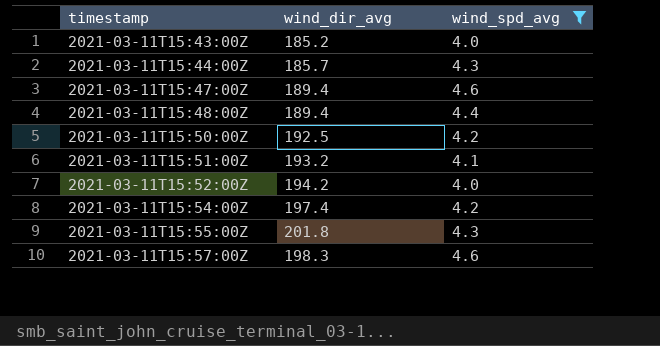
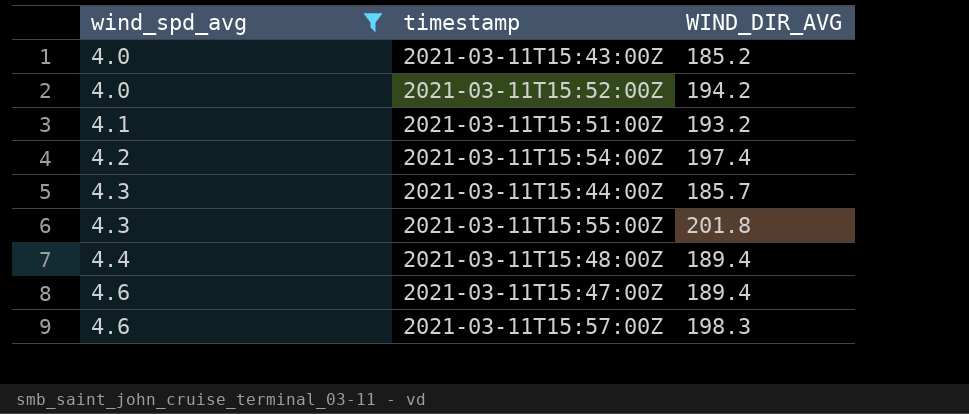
row order: timestamp ascending -> wind_spd_avg ascending
column wind_spd_avg | position: 3 -> 1
column name: wind_dir_avg -> WIND_DIR_AVG
row 2021-03-11T15:50:00Z: 192.5 | 4.2 -> none

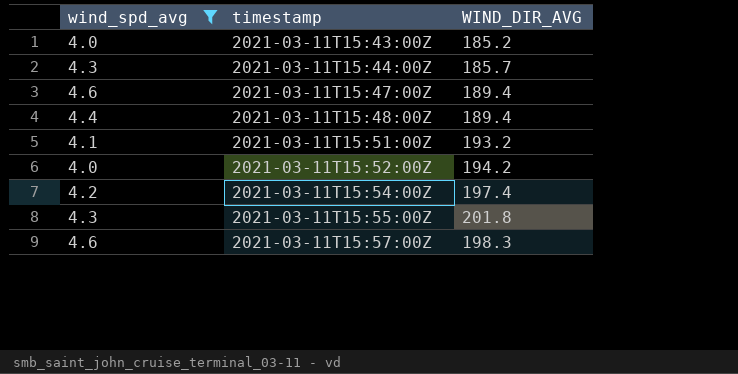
row order: wind_spd_avg ascending -> timestamp ascending

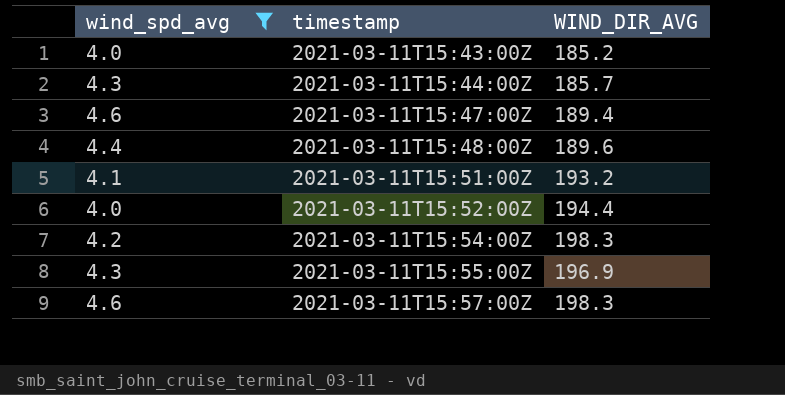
2021-03-11T15:48:00Z | WIND_DIR_AVG: 189.4 -> 189.6
2021-03-11T15:52:00Z | WIND_DIR_AVG: 194.2 -> 194.4
2021-03-11T15:54:00Z | WIND_DIR_AVG: 197.4 -> 198.3
2021-03-11T15:55:00Z | WIND_DIR_AVG: 201.8 -> 196.9

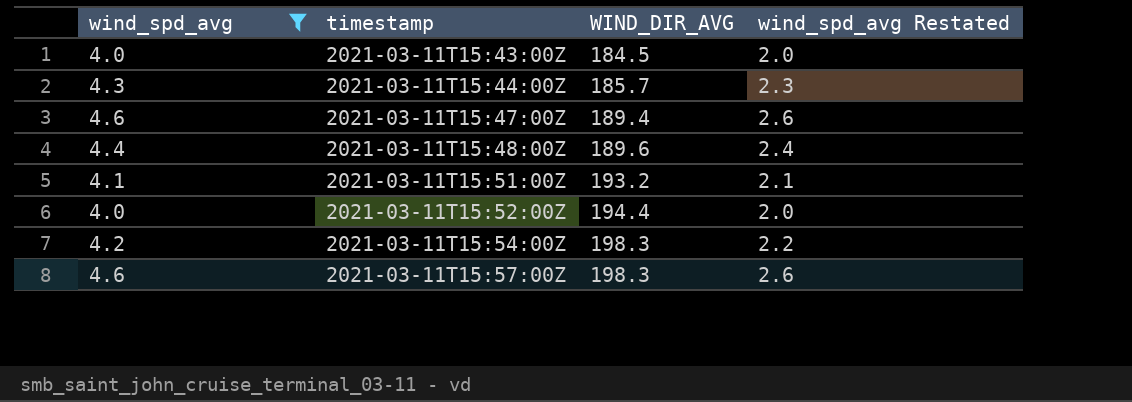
column wind_spd_avg Restated | formula: none -> [wind_spd_avg] - 2
row 2021-03-11T15:55:00Z: 4.3 | 196.9 -> none
2021-03-11T15:43:00Z | WIND_DIR_AVG: 185.2 -> 184.5

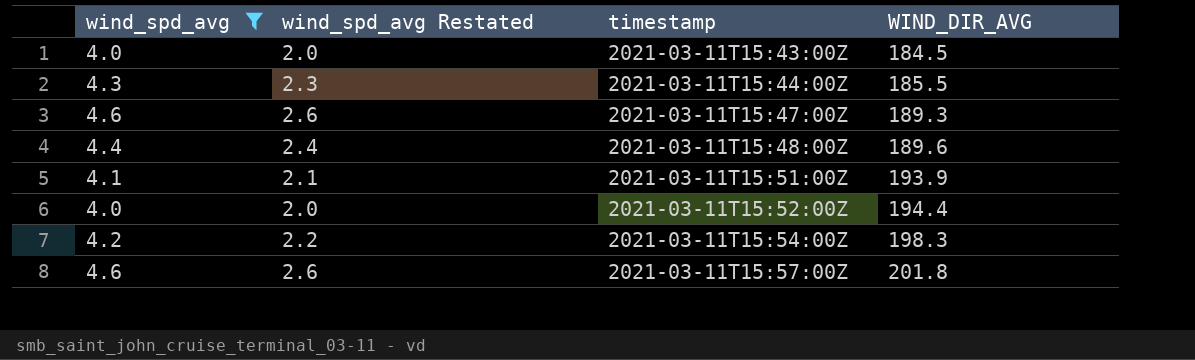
column wind_spd_avg Restated | position: 4 -> 2
2021-03-11T15:44:00Z | WIND_DIR_AVG: 185.7 -> 185.5
2021-03-11T15:47:00Z | WIND_DIR_AVG: 189.4 -> 189.3
2021-03-11T15:51:00Z | WIND_DIR_AVG: 193.2 -> 193.9
2021-03-11T15:57:00Z | WIND_DIR_AVG: 198.3 -> 201.8

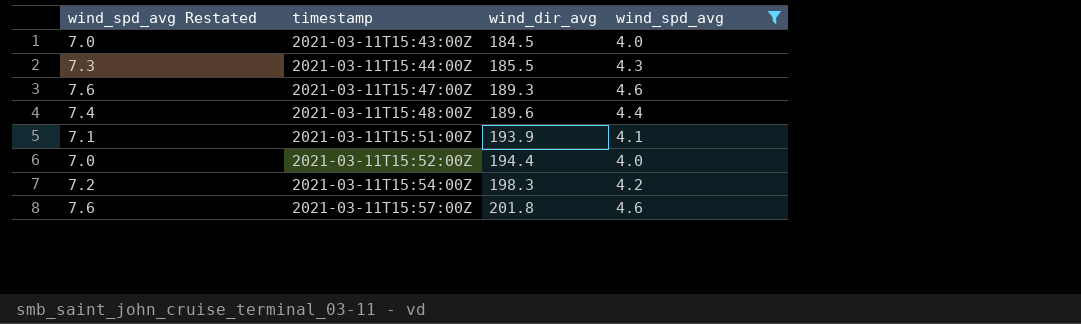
column wind_spd_avg Restated | formula: [wind_spd_avg] - 2 -> [wind_spd_avg] + 3
column name: WIND_DIR_AVG -> wind_dir_avg
column wind_spd_avg | position: 1 -> 4

